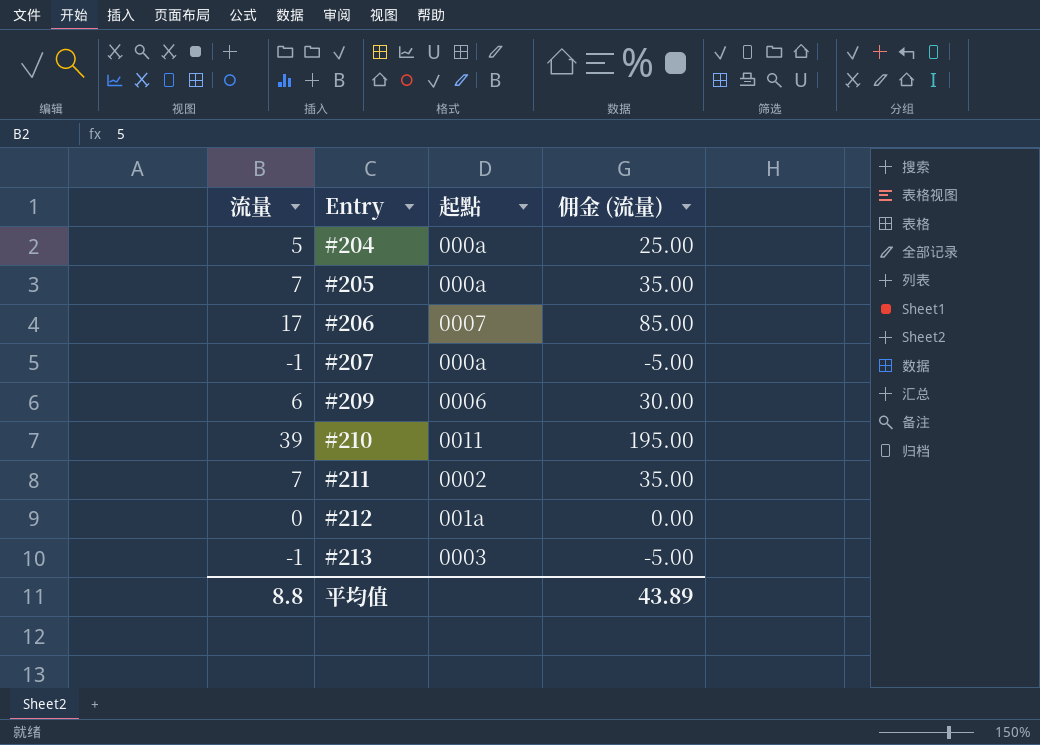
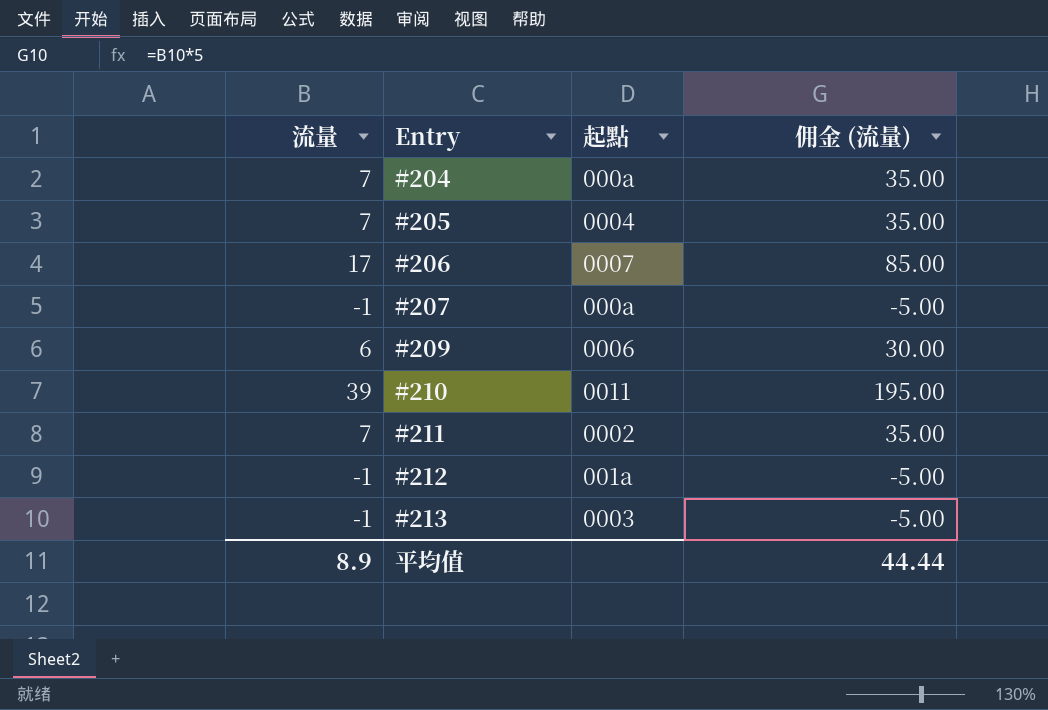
#204 | 流量: 5 -> 7
#204 | 佣金 (流量): 25.00 -> 35.00
#205 | 起點: 000a -> 0004
#212 | 流量: 0 -> -1
#212 | 佣金 (流量): 0.00 -> -5.00
平均值 | 流量: 8.8 -> 8.9
平均值 | 佣金 (流量): 43.89 -> 44.44

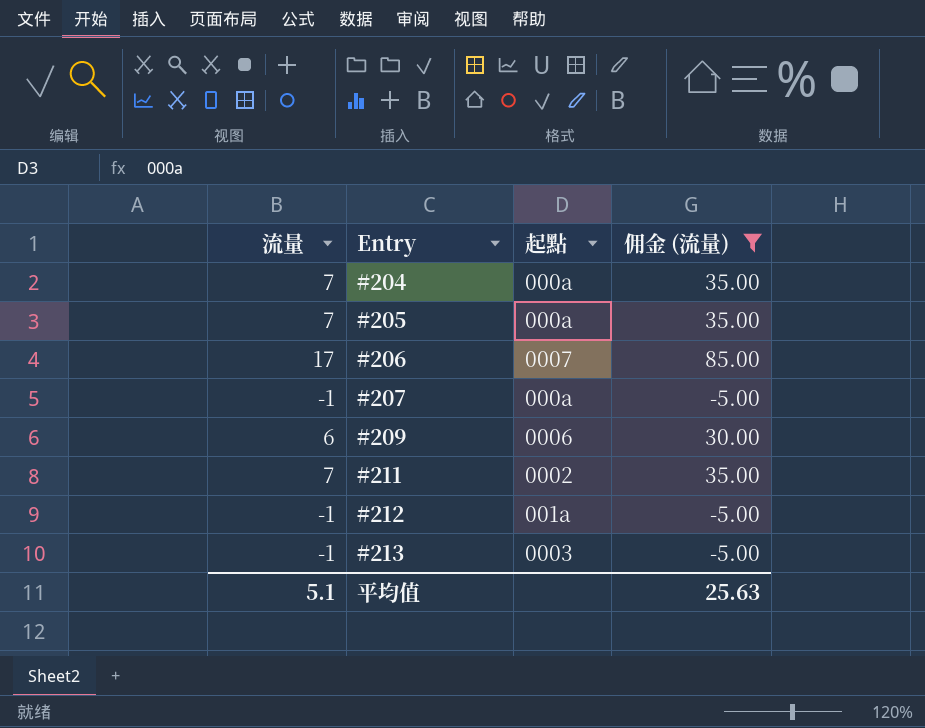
filter: none -> 佣金 (流量) != 195.00
#205 | 起點: 0004 -> 000a
平均值 | 流量: 8.9 -> 5.1
平均值 | 佣金 (流量): 44.44 -> 25.63

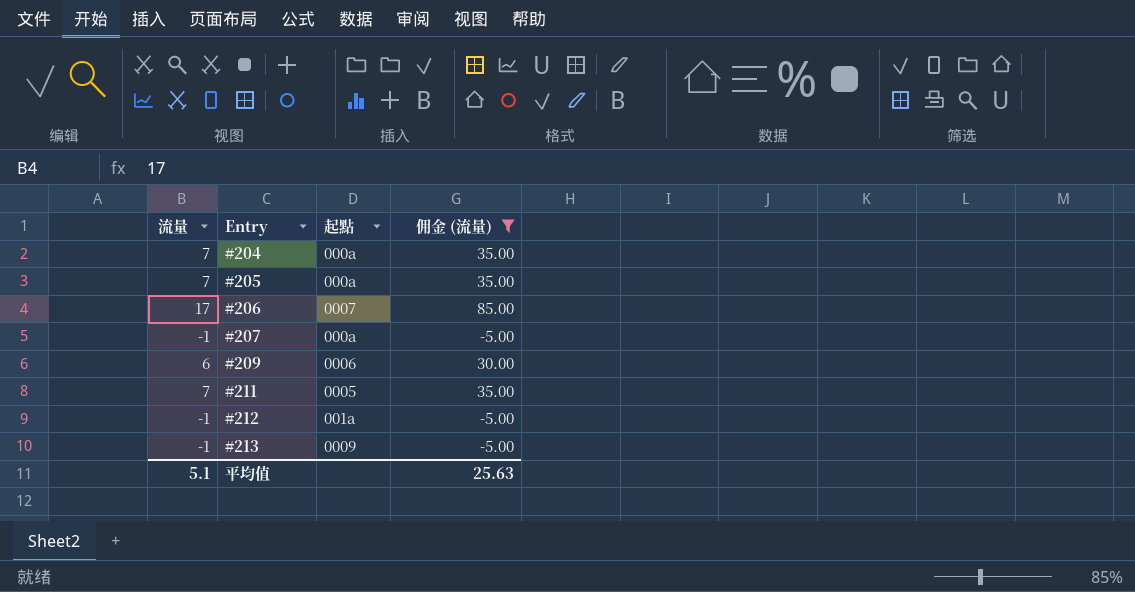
#211 | 起點: 0002 -> 0005
#213 | 起點: 0003 -> 0009

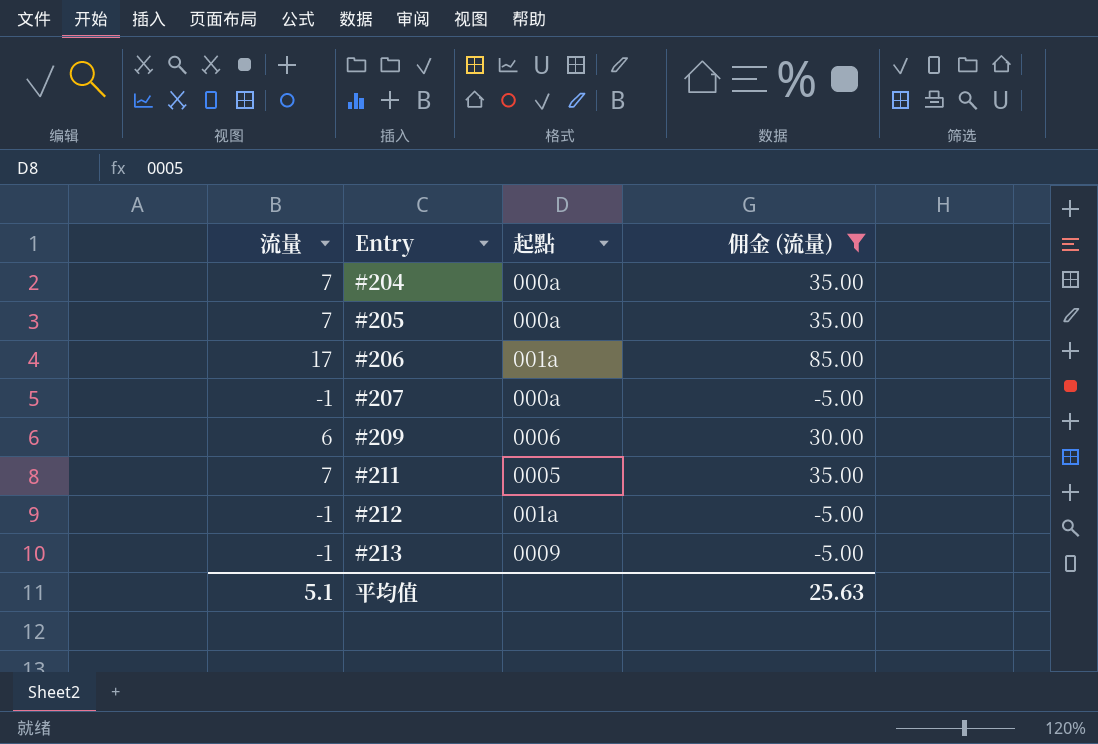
#206 | 起點: 0007 -> 001a

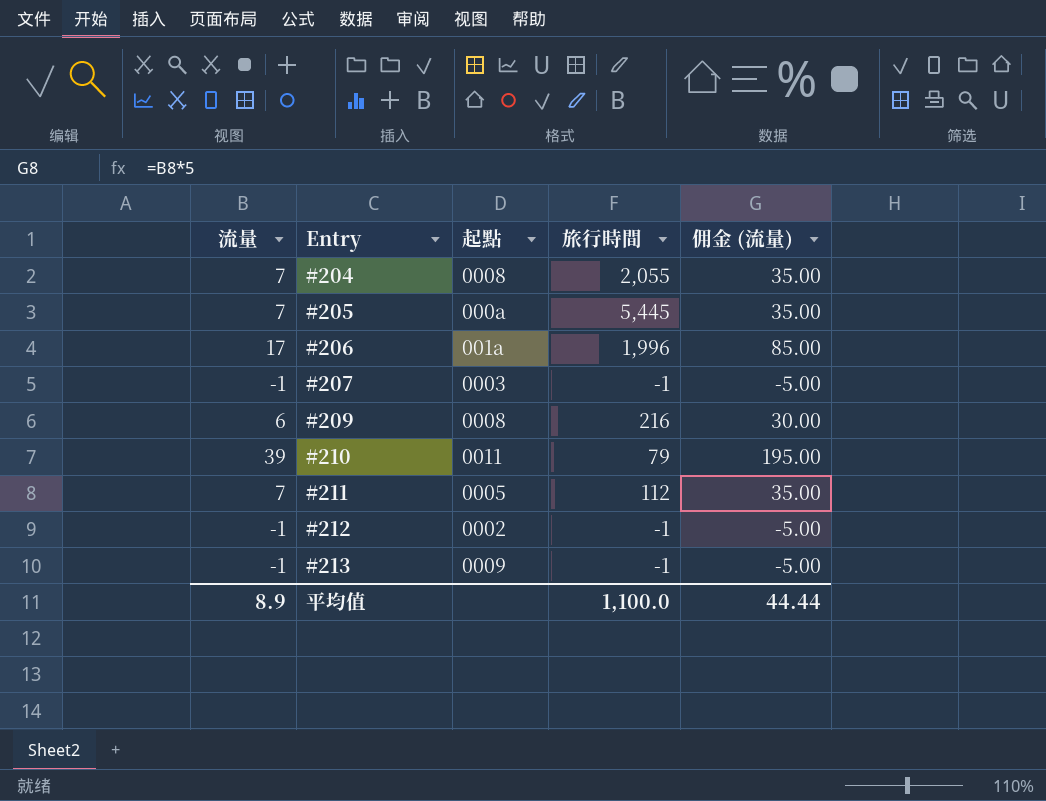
filter: 佣金 (流量) != 195.00 -> none
column 旅行時間 | position: none -> 4
#204 | 起點: 000a -> 0008
#207 | 起點: 000a -> 0003
#209 | 起點: 0006 -> 0008
#212 | 起點: 001a -> 0002
平均值 | 流量: 5.1 -> 8.9
平均值 | 佣金 (流量): 25.63 -> 44.44

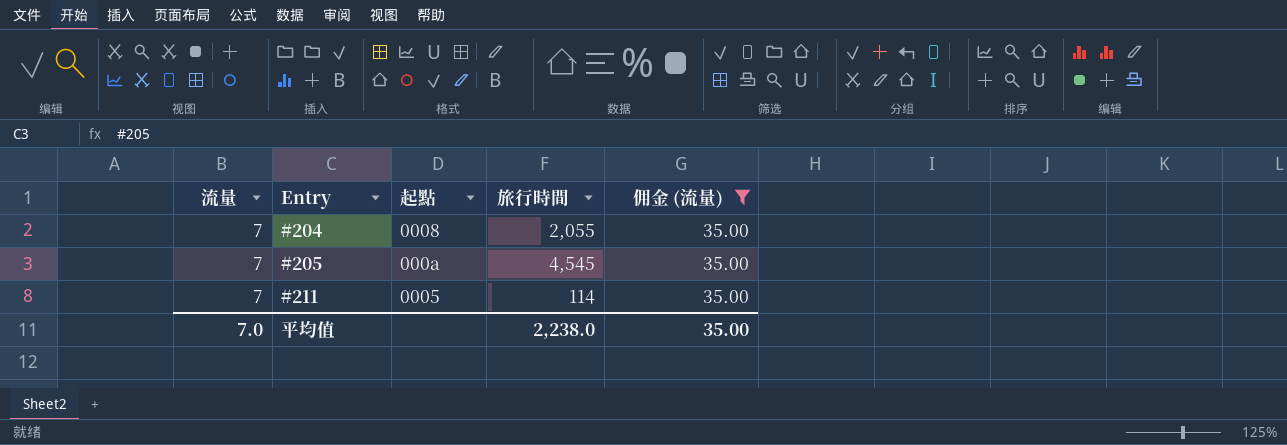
filter: none -> 佣金 (流量) = 35.00
#205 | 旅行時間: 5,445 -> 4,545
#211 | 旅行時間: 112 -> 114
平均值 | 流量: 8.9 -> 7.0
平均值 | 旅行時間: 1,100.0 -> 2,238.0
平均值 | 佣金 (流量): 44.44 -> 35.00

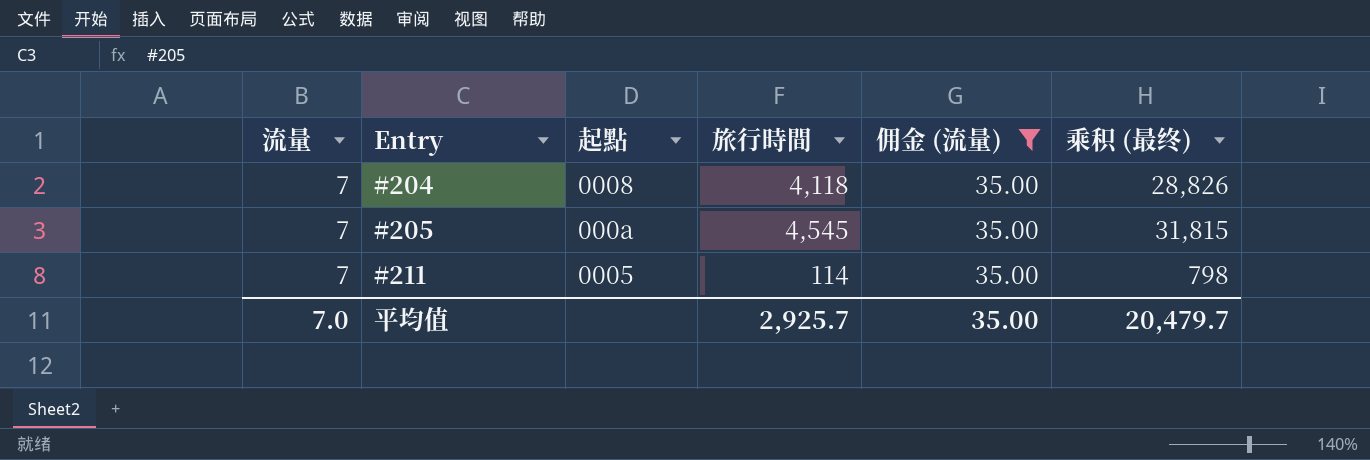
column 乘积 (最终) | formula: none -> [流量] * [旅行時間]
#204 | 旅行時間: 2,055 -> 4,118
平均值 | 旅行時間: 2,238.0 -> 2,925.7

